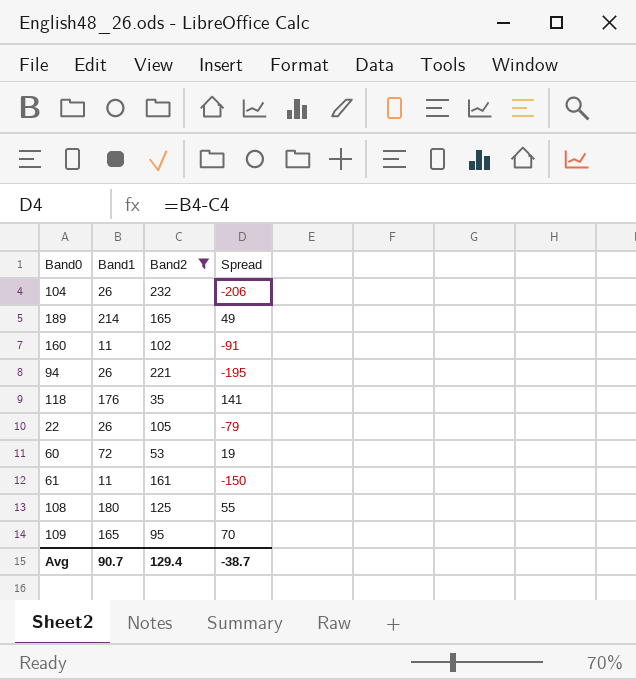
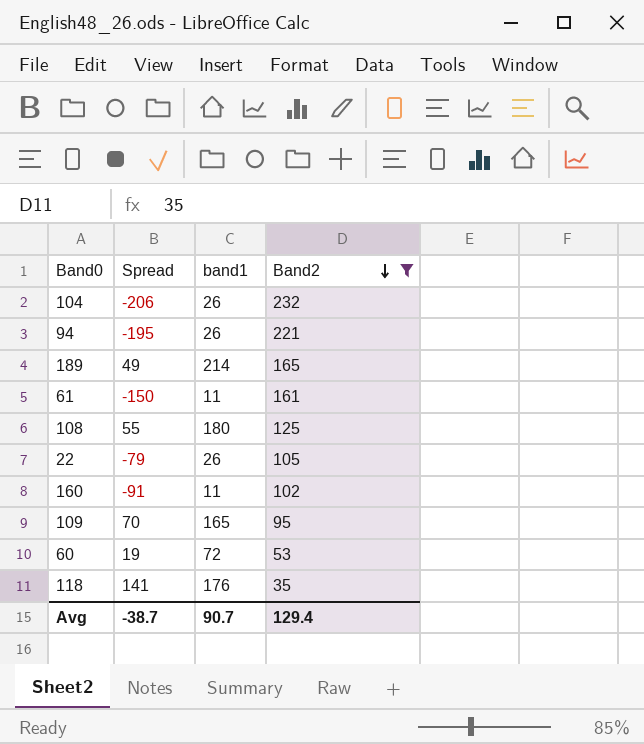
row order: none -> Band2 descending
column Spread | position: 4 -> 2
column name: Band1 -> band1

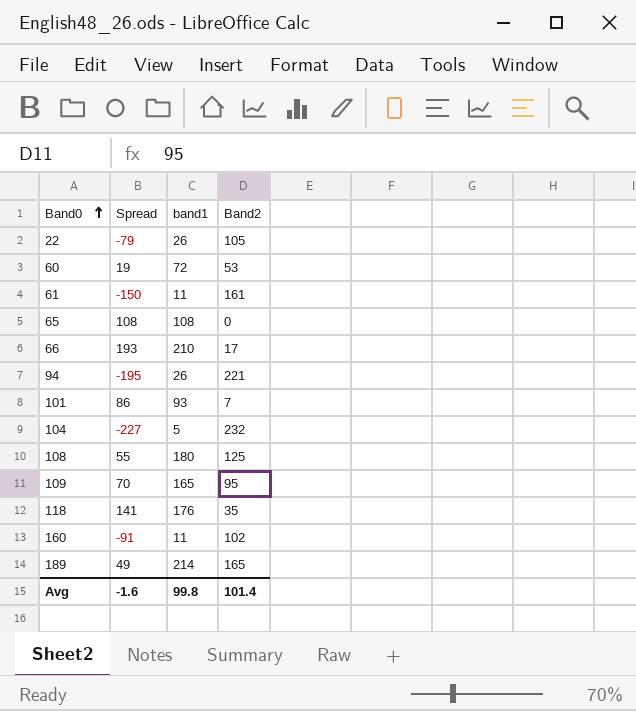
filter: Band2 >= 35 -> none
row order: Band2 descending -> Band0 ascending
104 | Spread: -206 -> -227
104 | band1: 26 -> 5
Avg | Spread: -38.7 -> -1.6
Avg | band1: 90.7 -> 99.8
Avg | Band2: 129.4 -> 101.4

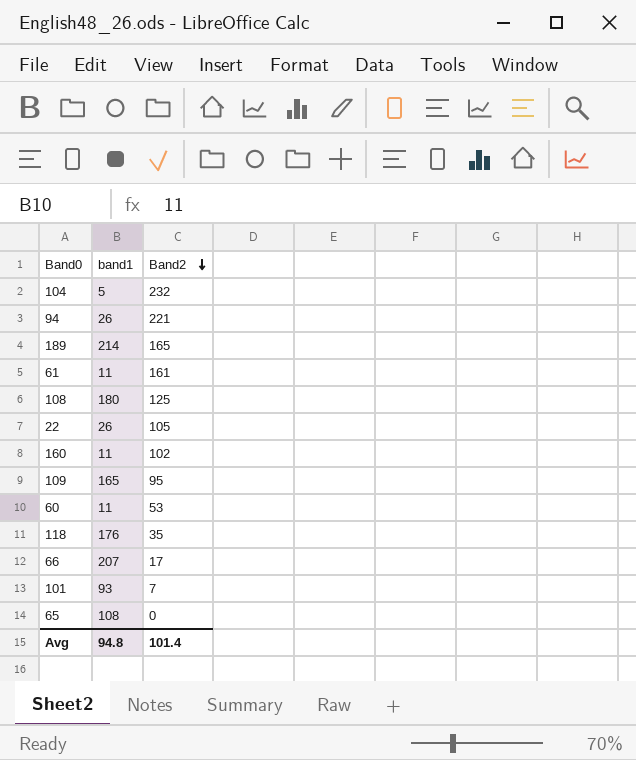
row order: Band0 ascending -> Band2 descending
column Spread | formula: [band1] - [Band2] -> none
60 | band1: 72 -> 11
66 | band1: 210 -> 207
Avg | band1: 99.8 -> 94.8

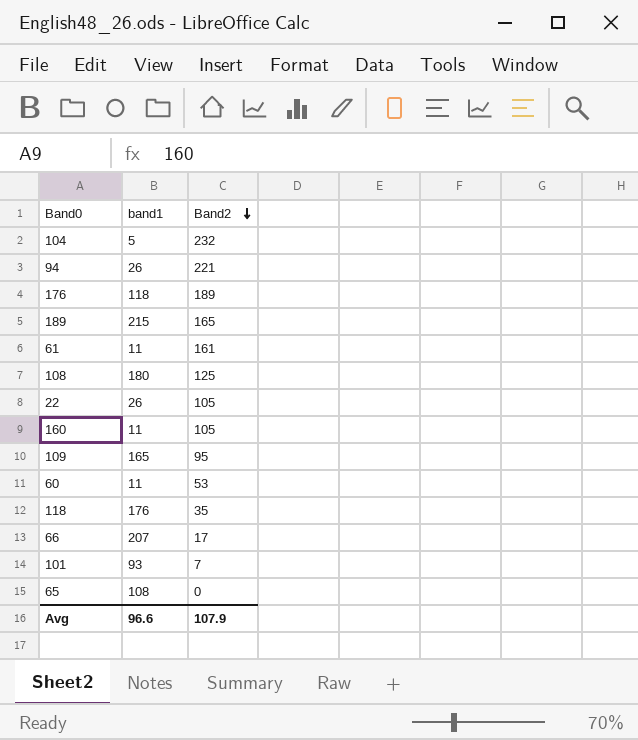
row 176: none -> 118 | 189
189 | band1: 214 -> 215
160 | Band2: 102 -> 105
Avg | band1: 94.8 -> 96.6
Avg | Band2: 101.4 -> 107.9

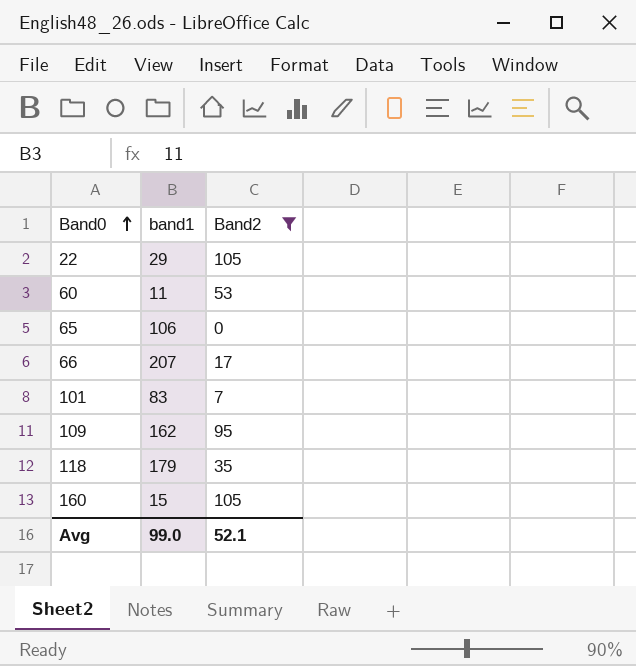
filter: none -> Band2 <= 105
row order: Band2 descending -> Band0 ascending
22 | band1: 26 -> 29
65 | band1: 108 -> 106
101 | band1: 93 -> 83
109 | band1: 165 -> 162
118 | band1: 176 -> 179
160 | band1: 11 -> 15
Avg | band1: 96.6 -> 99.0
Avg | Band2: 107.9 -> 52.1

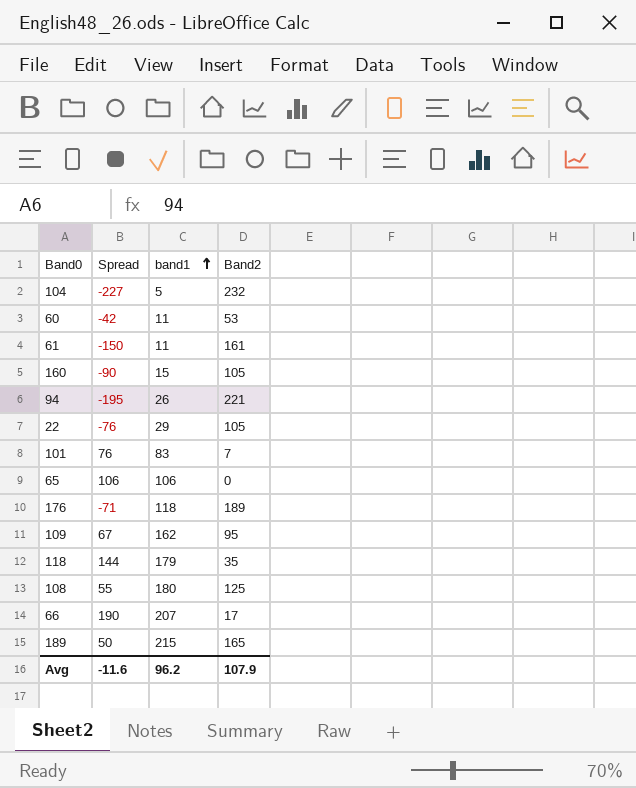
filter: Band2 <= 105 -> none
row order: Band0 ascending -> band1 ascending
column Spread | formula: none -> [band1] - [Band2]
Avg | band1: 99.0 -> 96.2
Avg | Band2: 52.1 -> 107.9

